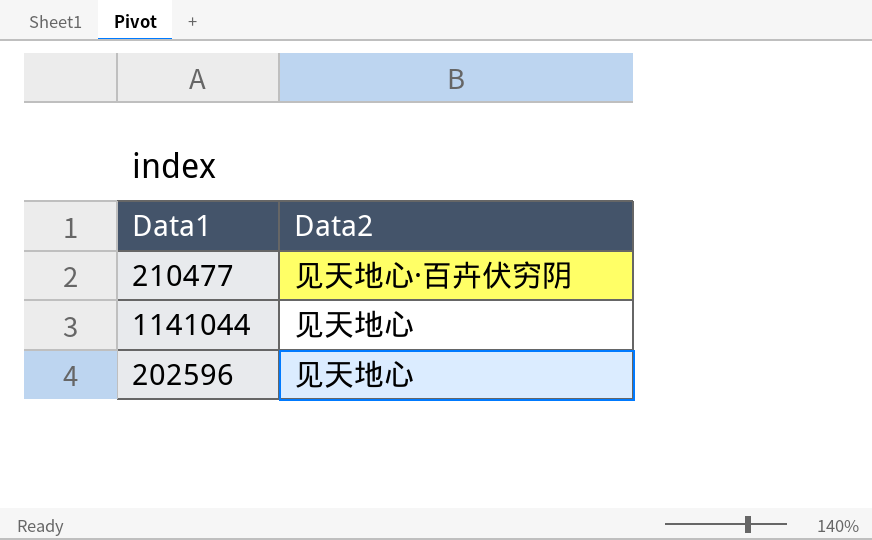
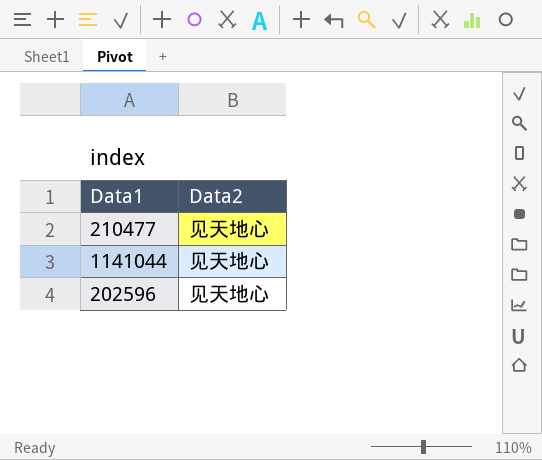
210477 | Data2: 见天地心·百卉伏穷阴 -> 见天地心

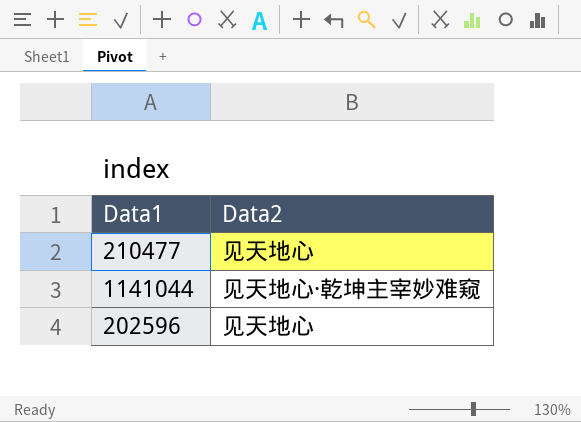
1141044 | Data2: 见天地心 -> 见天地心·乾坤主宰妙难窥

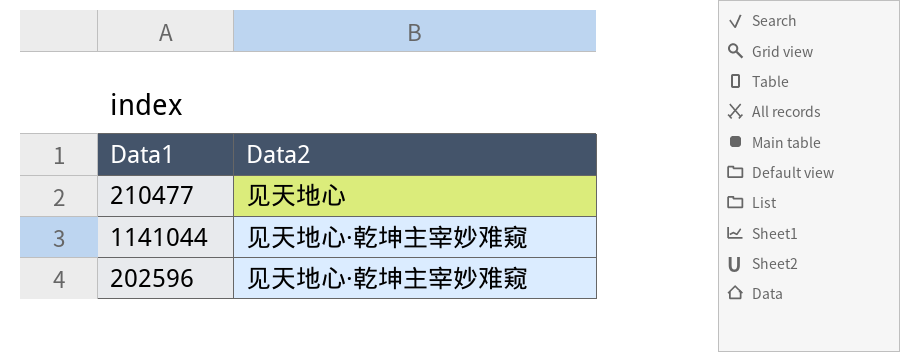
202596 | Data2: 见天地心 -> 见天地心·乾坤主宰妙难窥

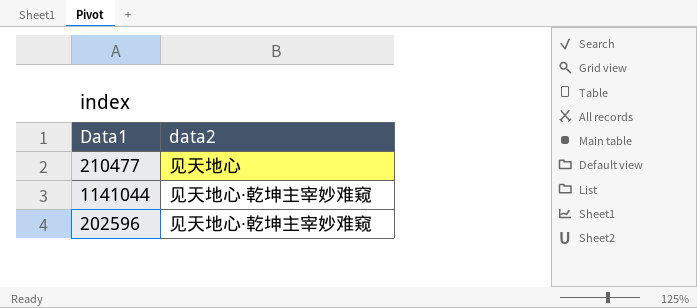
column name: Data2 -> data2

